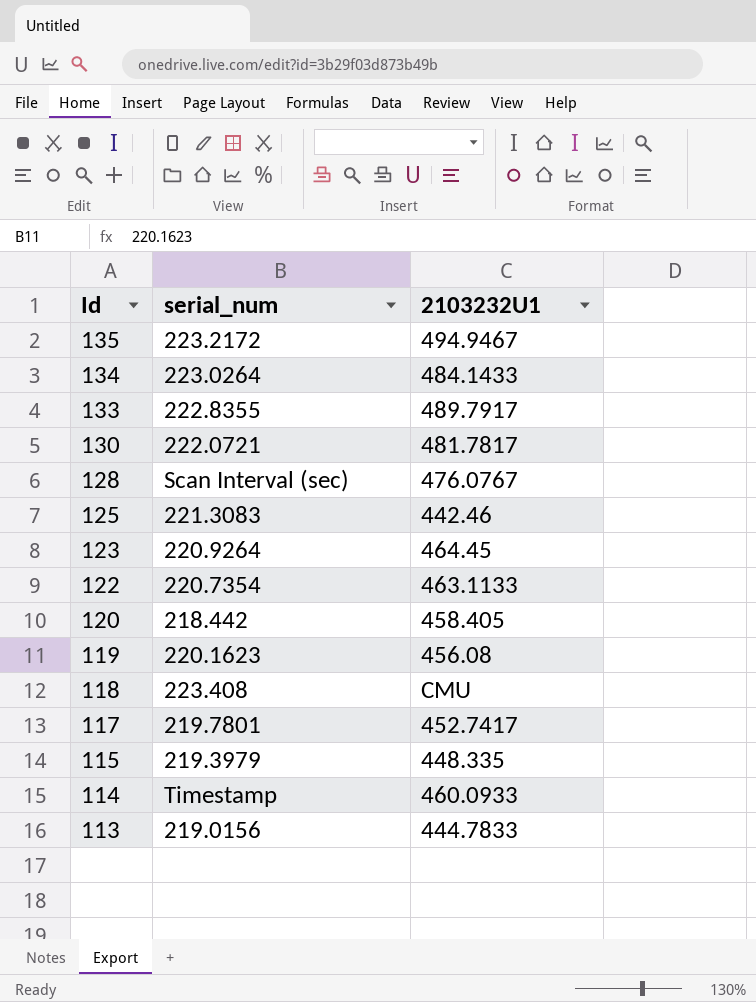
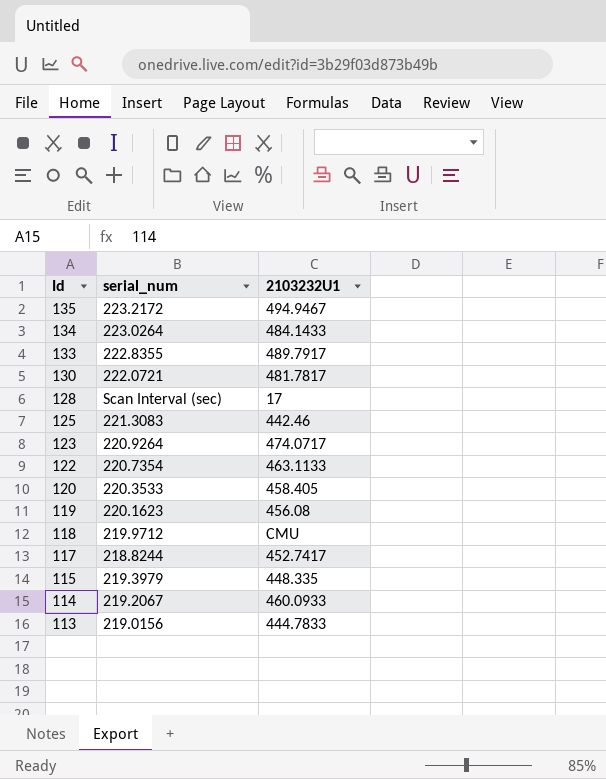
128 | 2103232U1: 476.0767 -> 17
123 | 2103232U1: 464.45 -> 474.0717
120 | serial_num: 218.442 -> 220.3533
118 | serial_num: 223.408 -> 219.9712
117 | serial_num: 219.7801 -> 218.8244
114 | serial_num: Timestamp -> 219.2067

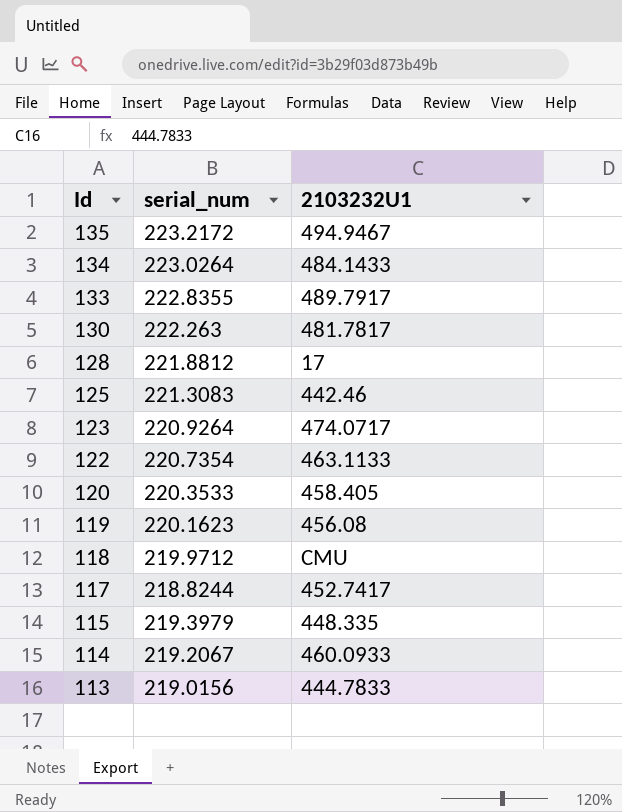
130 | serial_num: 222.0721 -> 222.263
128 | serial_num: Scan Interval (sec) -> 221.8812

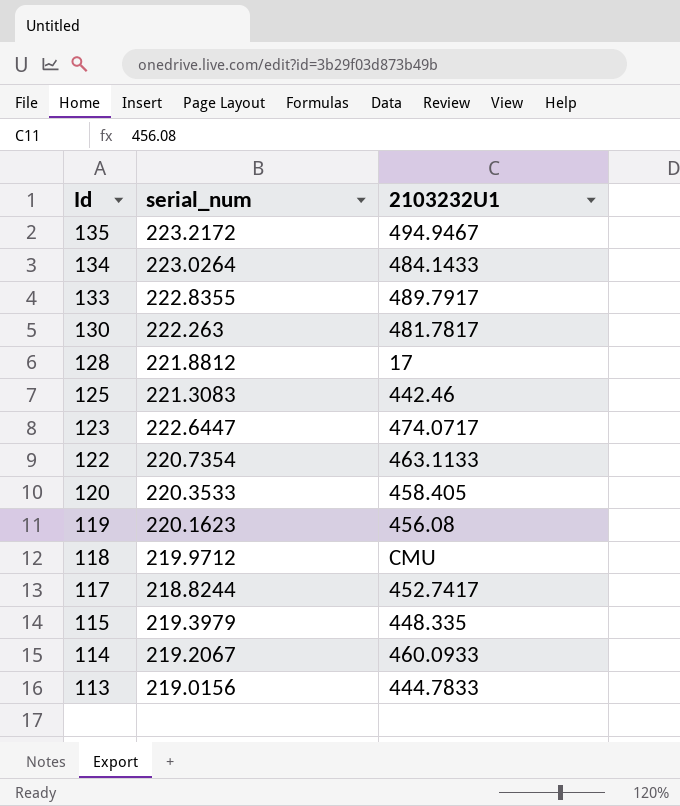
123 | serial_num: 220.9264 -> 222.6447

